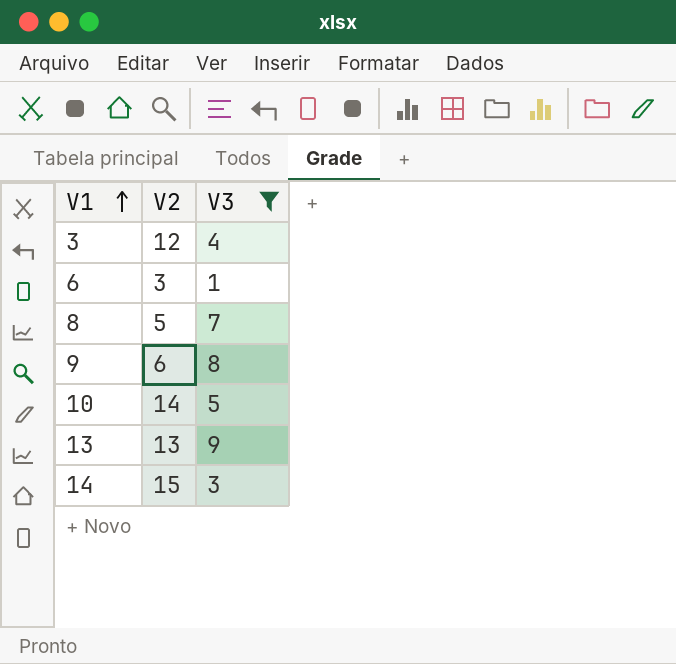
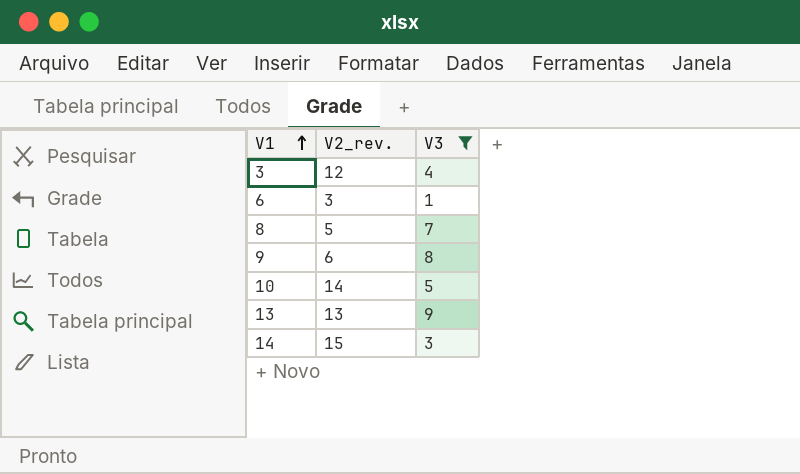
column name: V2 -> V2_rev.

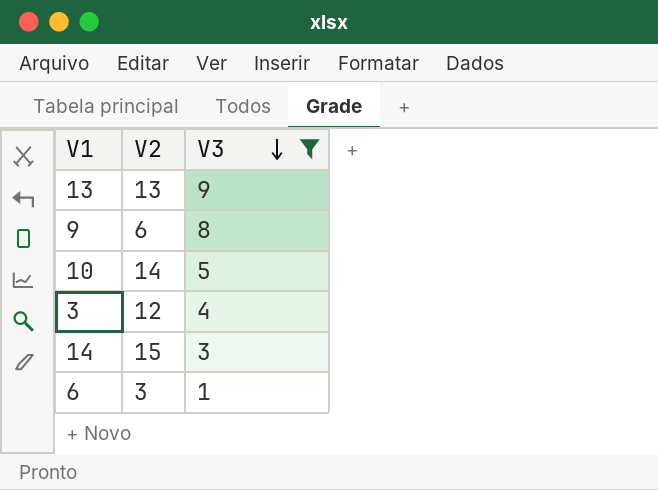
row order: V1 ascending -> V3 descending
column name: V2_rev. -> V2
row 8: 5 | 7 -> none

